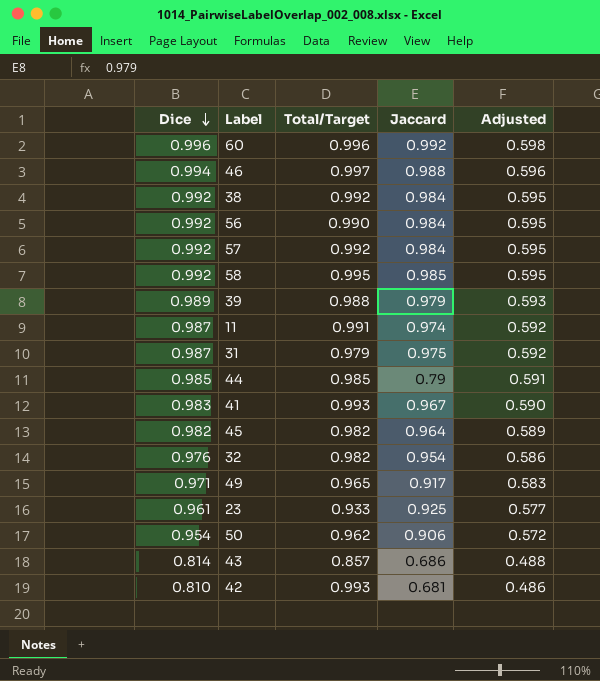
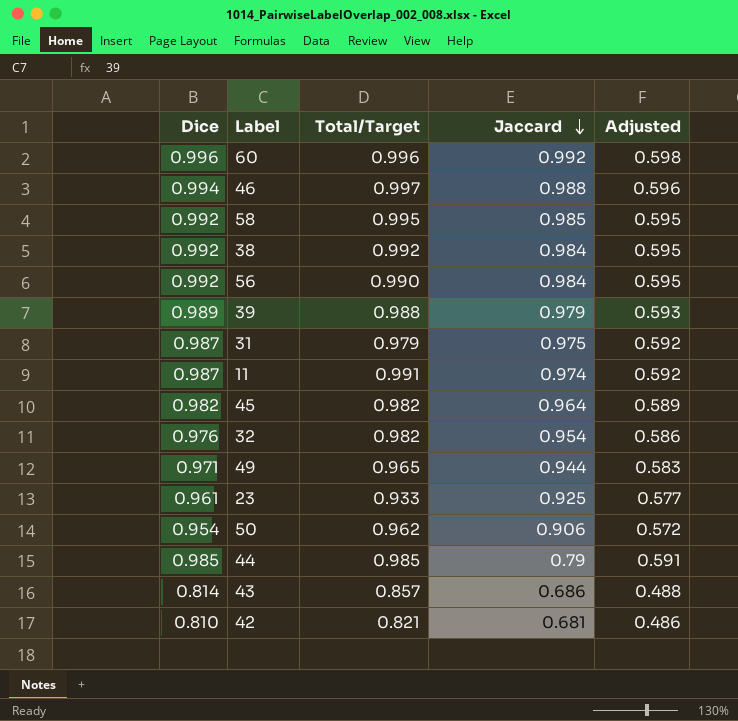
row order: Dice descending -> Jaccard descending
row 57: 0.992 | 0.992 | 0.984 | 0.595 -> none
row 41: 0.983 | 0.993 | 0.967 | 0.590 -> none
49 | Jaccard: 0.917 -> 0.944
42 | Total/Target: 0.993 -> 0.821

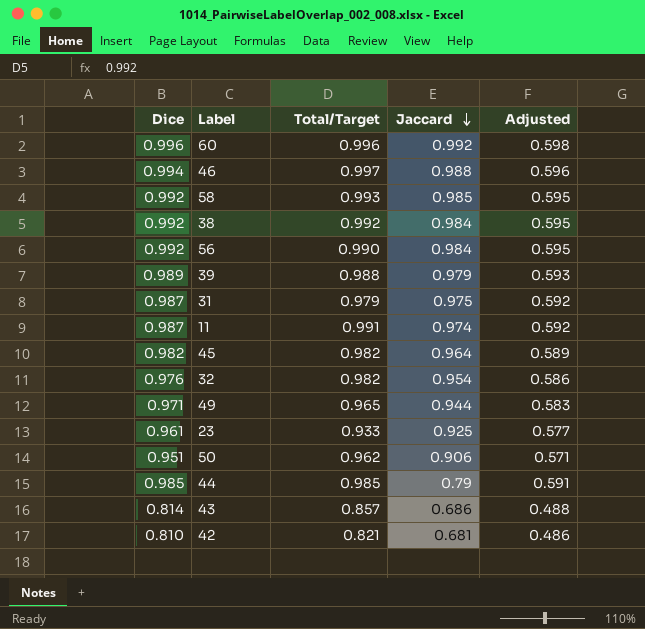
58 | Total/Target: 0.995 -> 0.993
50 | Dice: 0.954 -> 0.951
50 | Adjusted: 0.572 -> 0.571

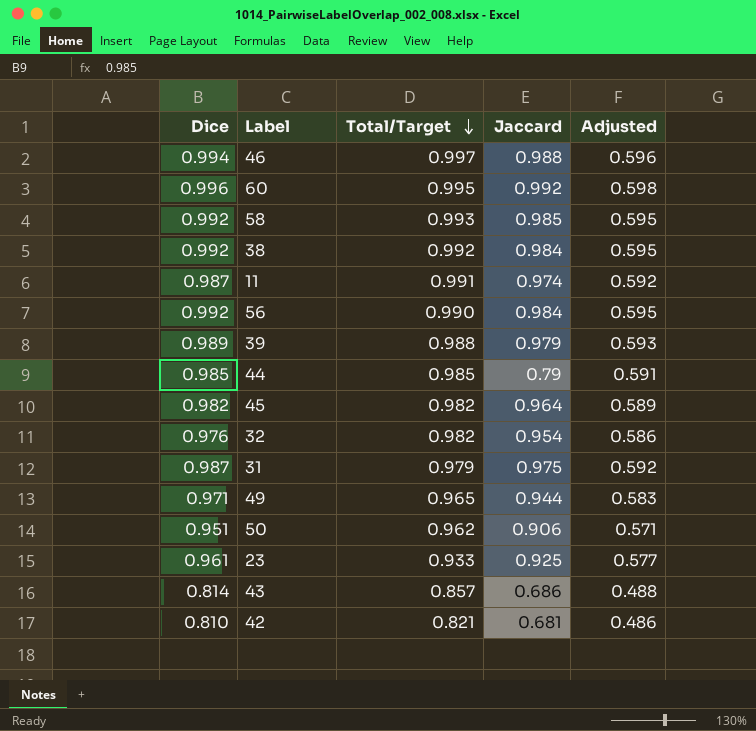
row order: Jaccard descending -> Total/Target descending
60 | Total/Target: 0.996 -> 0.995

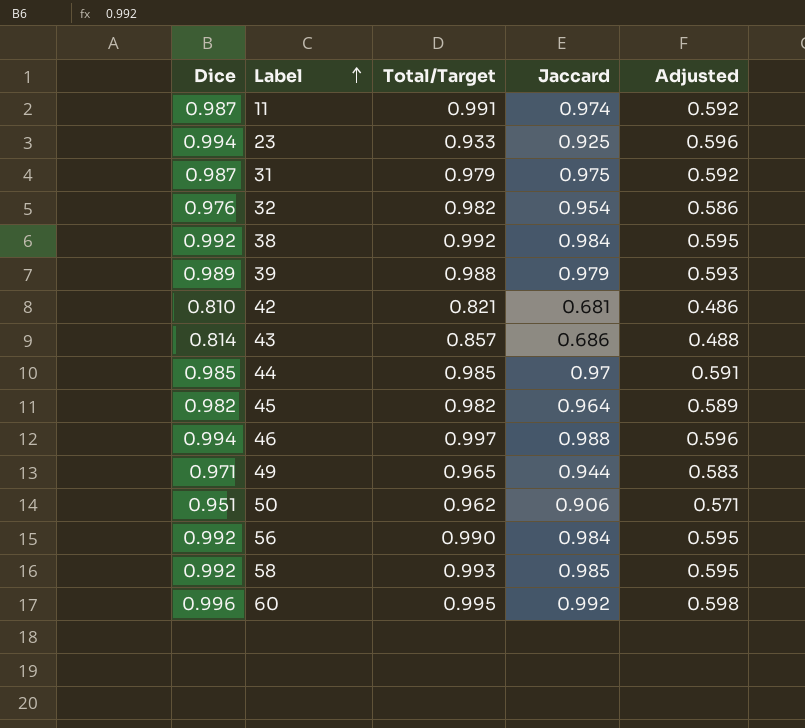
row order: Total/Target descending -> Label ascending
23 | Dice: 0.961 -> 0.994
23 | Adjusted: 0.577 -> 0.596
44 | Jaccard: 0.79 -> 0.97

